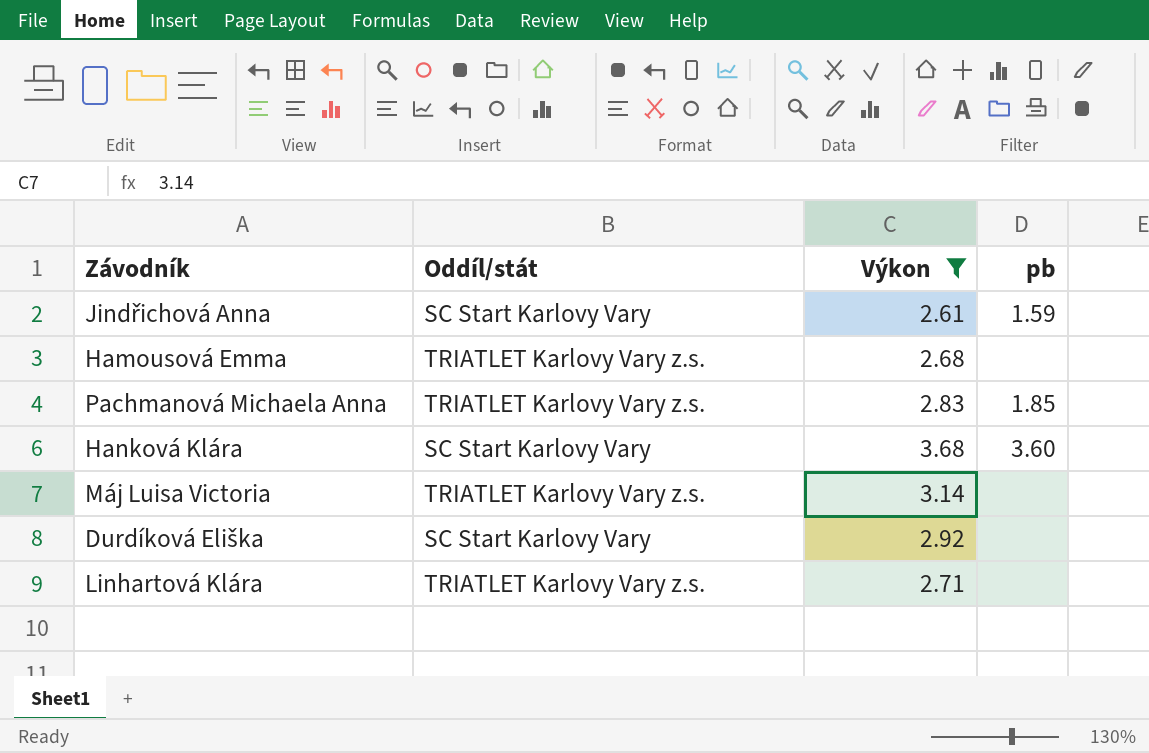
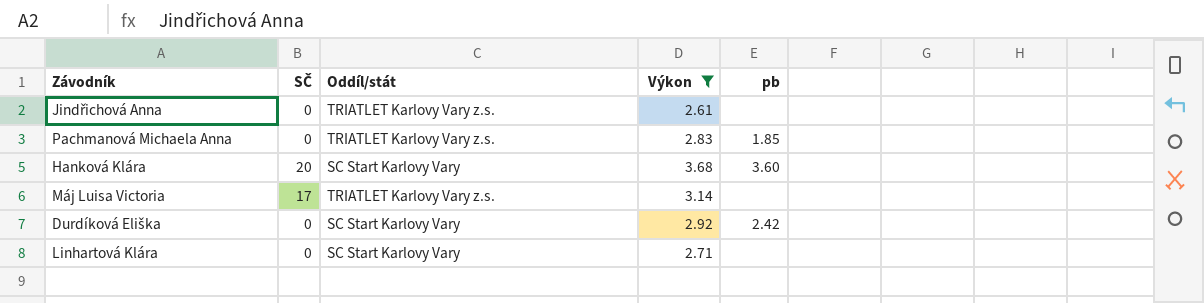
column SČ | position: none -> 2
row Hamousová Emma: TRIATLET Karlovy Vary z.s. | 2.68 | none -> none
Jindřichová Anna | Oddíl/stát: SC Start Karlovy Vary -> TRIATLET Karlovy Vary z.s.
Jindřichová Anna | pb: 1.59 -> none
Durdíková Eliška | pb: none -> 2.42
Linhartová Klára | Oddíl/stát: TRIATLET Karlovy Vary z.s. -> SC Start Karlovy Vary

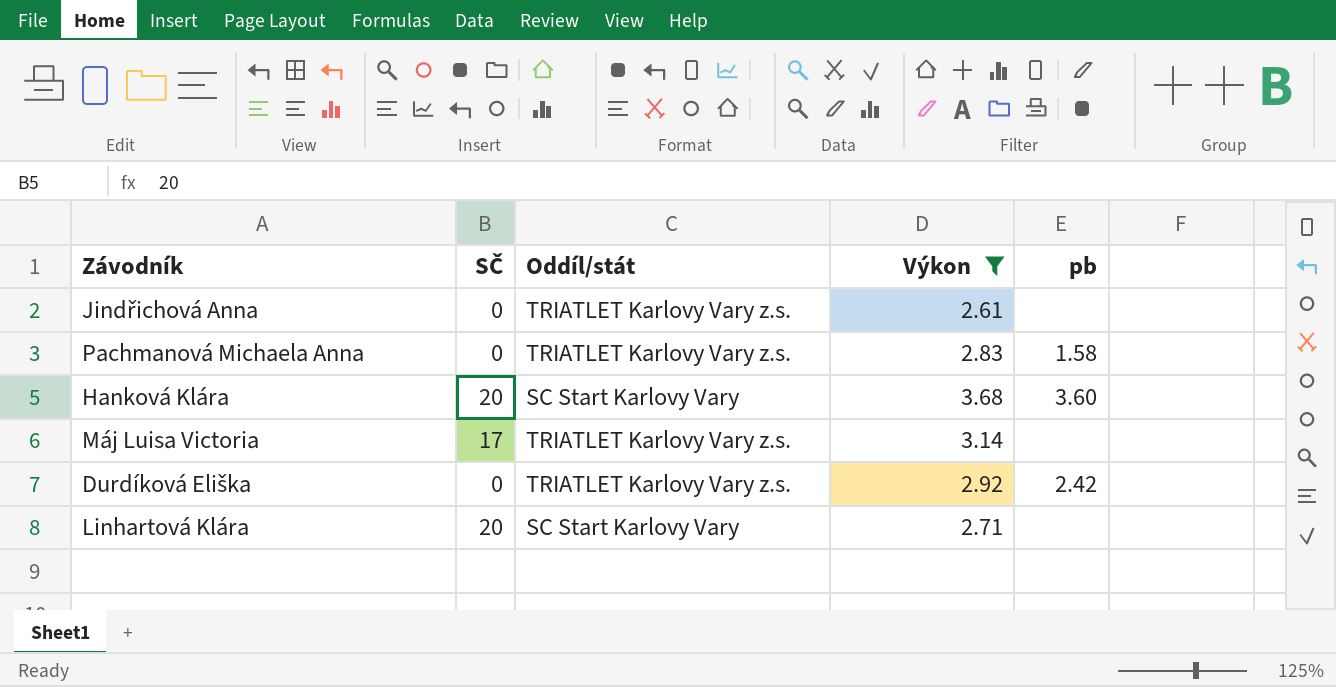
Pachmanová Michaela Anna | pb: 1.85 -> 1.58
Durdíková Eliška | Oddíl/stát: SC Start Karlovy Vary -> TRIATLET Karlovy Vary z.s.
Linhartová Klára | SČ: 0 -> 20

